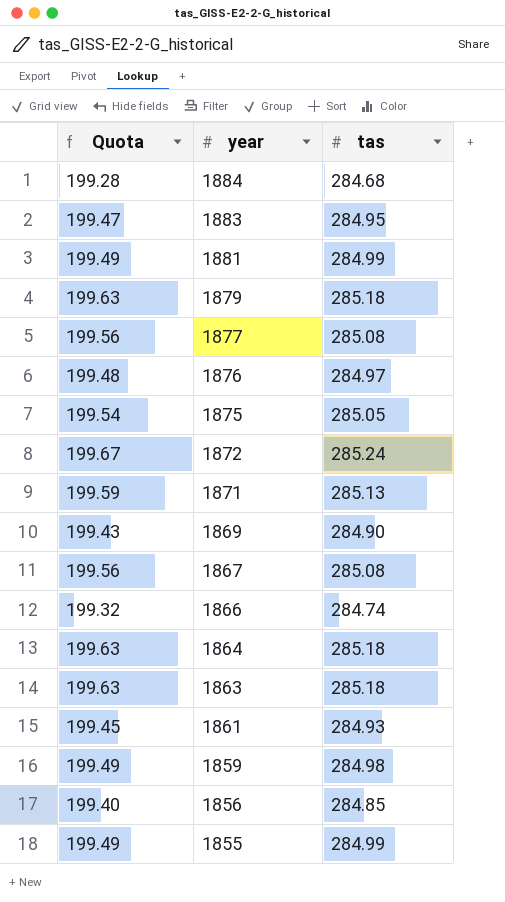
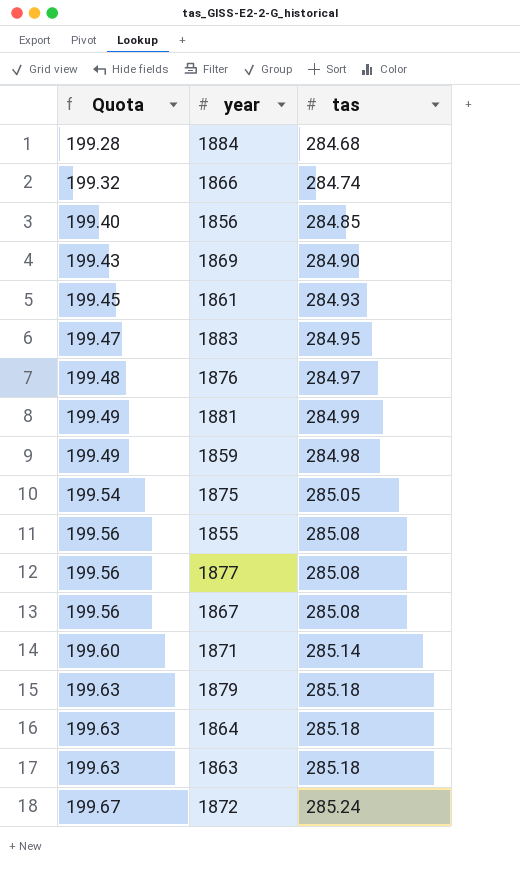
row order: year descending -> Quota ascending
1855 | Quota: 199.49 -> 199.56
1855 | tas: 284.99 -> 285.08
1871 | Quota: 199.59 -> 199.60
1871 | tas: 285.13 -> 285.14

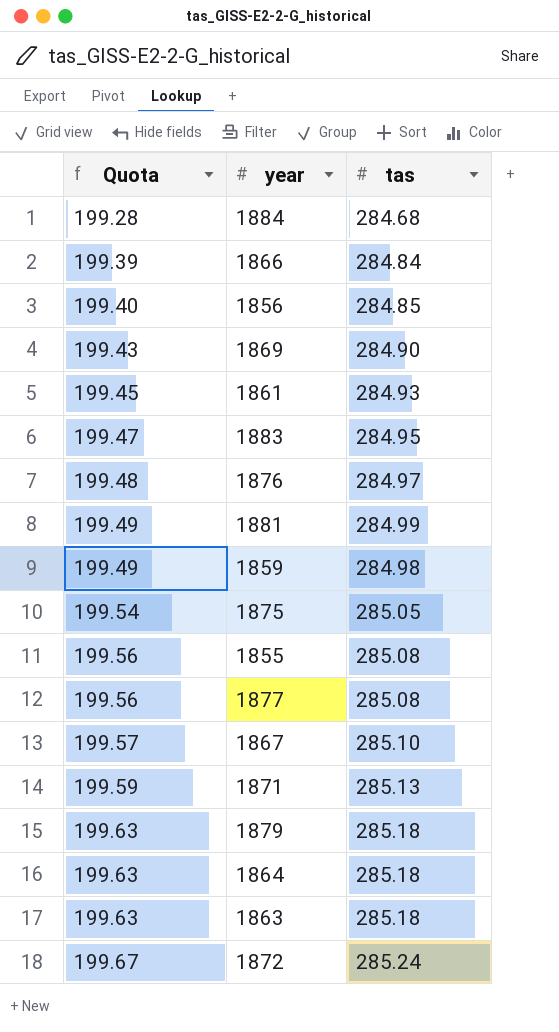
1866 | Quota: 199.32 -> 199.39
1866 | tas: 284.74 -> 284.84
1867 | Quota: 199.56 -> 199.57
1867 | tas: 285.08 -> 285.10
1871 | Quota: 199.60 -> 199.59
1871 | tas: 285.14 -> 285.13

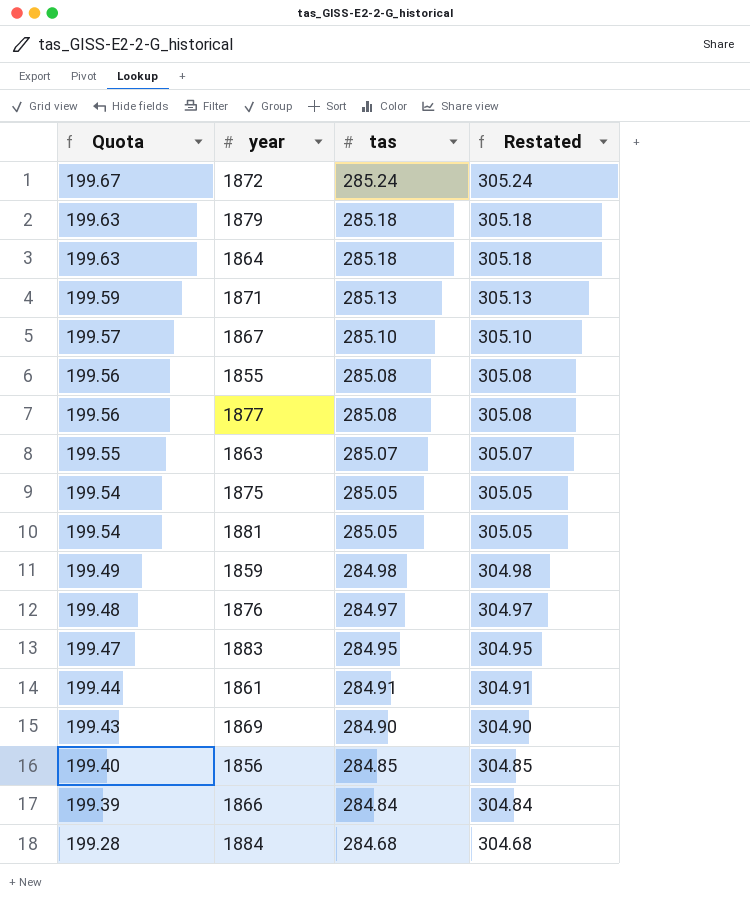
row order: Quota ascending -> Quota descending
column Restated | formula: none -> [tas] + 20
1863 | Quota: 199.63 -> 199.55
1863 | tas: 285.18 -> 285.07
1881 | Quota: 199.49 -> 199.54
1881 | tas: 284.99 -> 285.05
1861 | Quota: 199.45 -> 199.44
1861 | tas: 284.93 -> 284.91

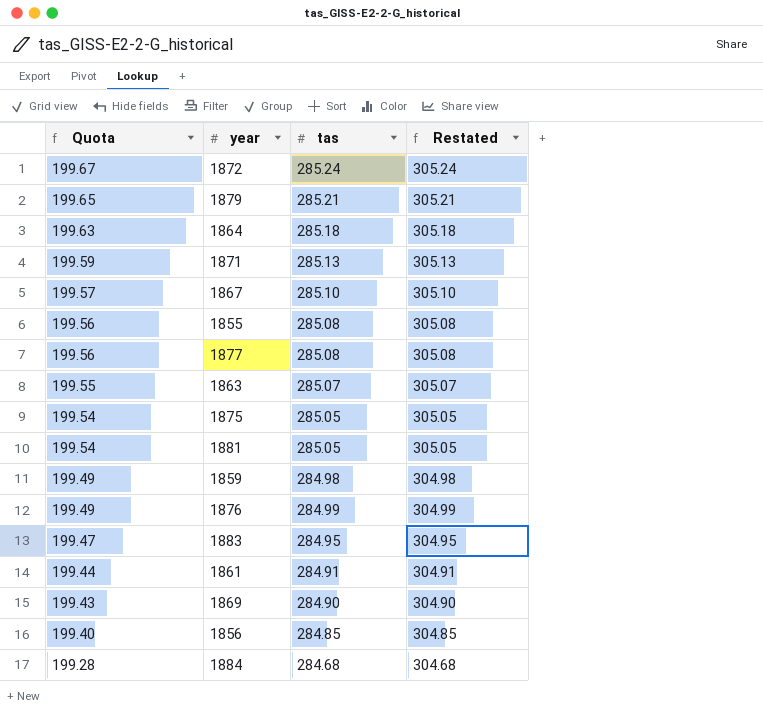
row 1866: 199.39 | 284.84 | 304.84 -> none
1879 | Quota: 199.63 -> 199.65
1879 | tas: 285.18 -> 285.21
1879 | Restated: 305.18 -> 305.21
1876 | Quota: 199.48 -> 199.49
1876 | tas: 284.97 -> 284.99
1876 | Restated: 304.97 -> 304.99

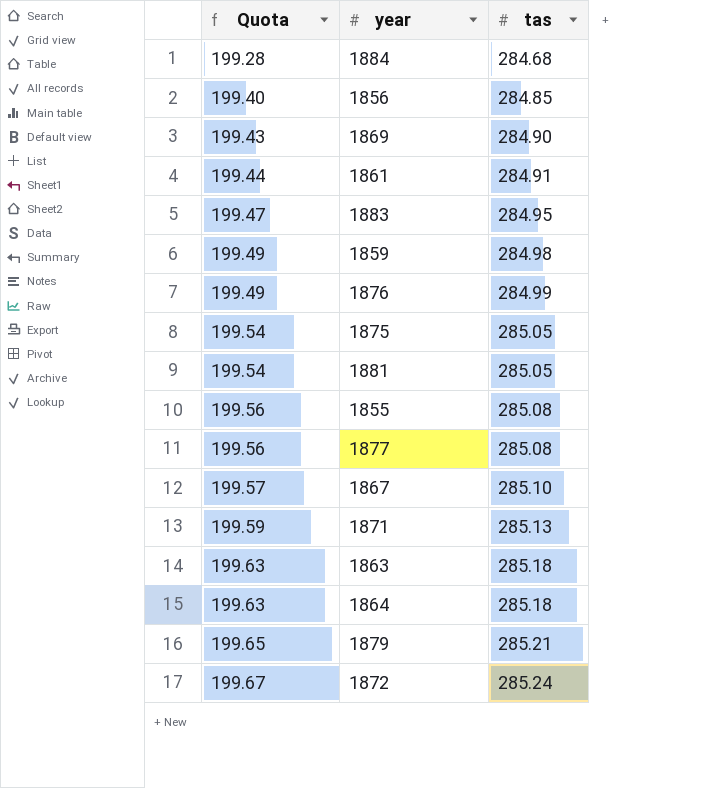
row order: Quota descending -> Quota ascending
column Restated | formula: [tas] + 20 -> none
1863 | Quota: 199.55 -> 199.63
1863 | tas: 285.07 -> 285.18

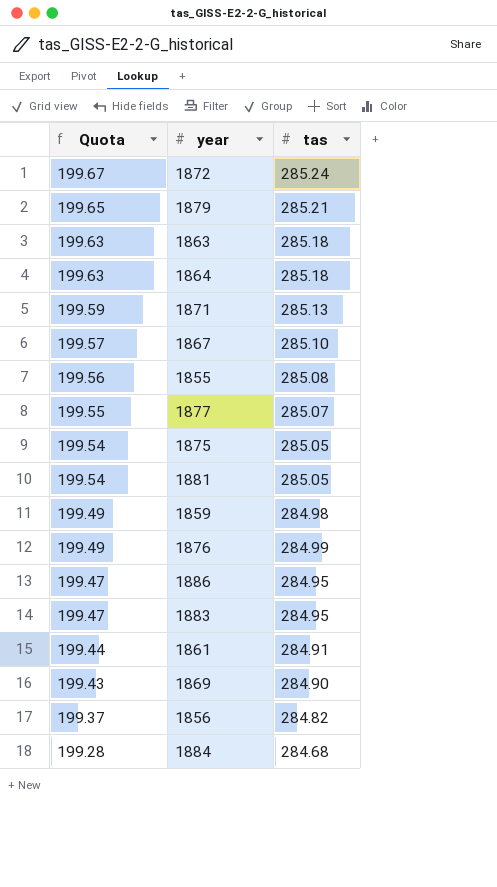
row order: Quota ascending -> Quota descending
1877 | Quota: 199.56 -> 199.55
1877 | tas: 285.08 -> 285.07
row 1886: none -> 199.47 | 284.95
1856 | Quota: 199.40 -> 199.37
1856 | tas: 284.85 -> 284.82

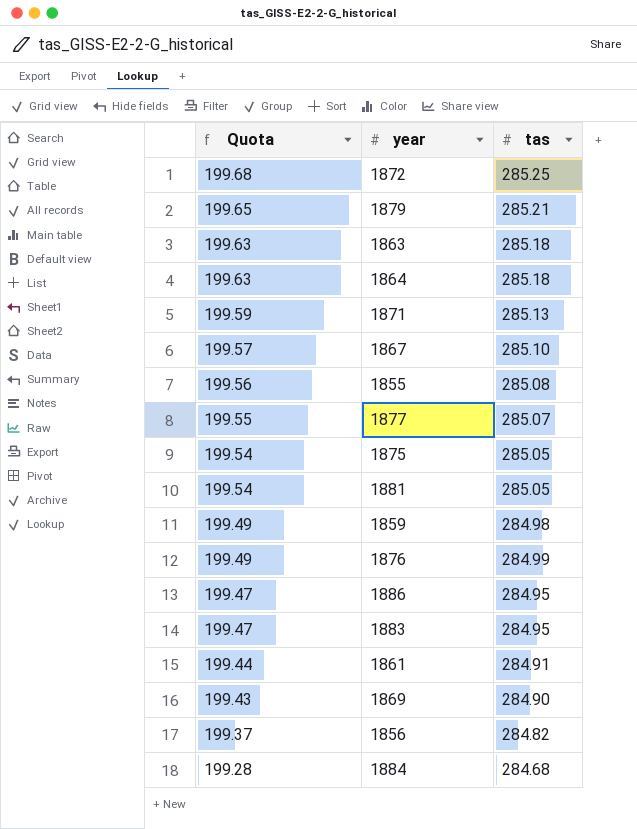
1872 | Quota: 199.67 -> 199.68
1872 | tas: 285.24 -> 285.25

